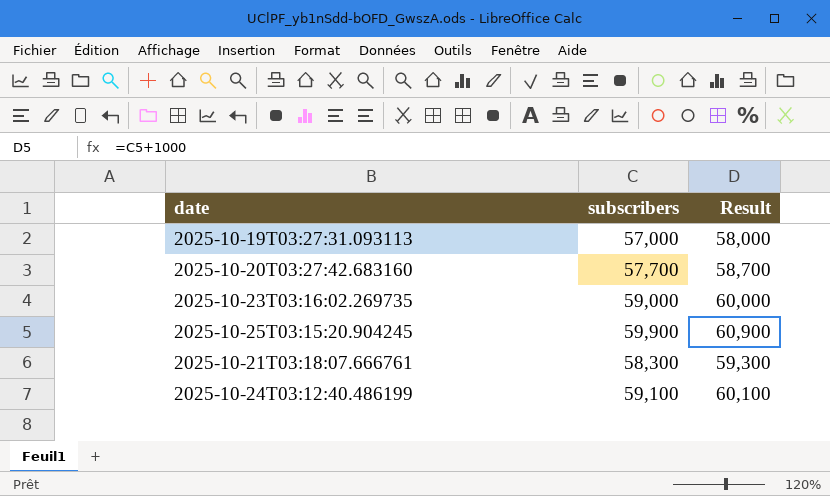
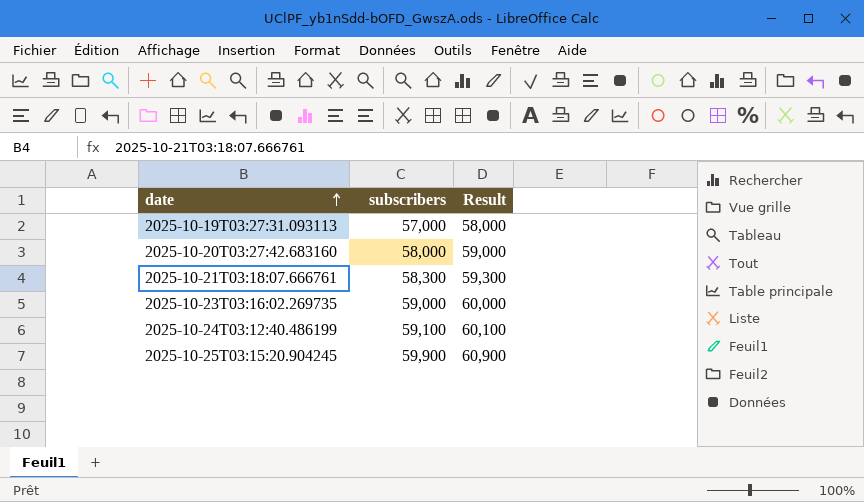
row order: none -> date ascending
2025-10-20T03:27:42.683160 | subscribers: 57,700 -> 58,000
2025-10-20T03:27:42.683160 | Result: 58,700 -> 59,000

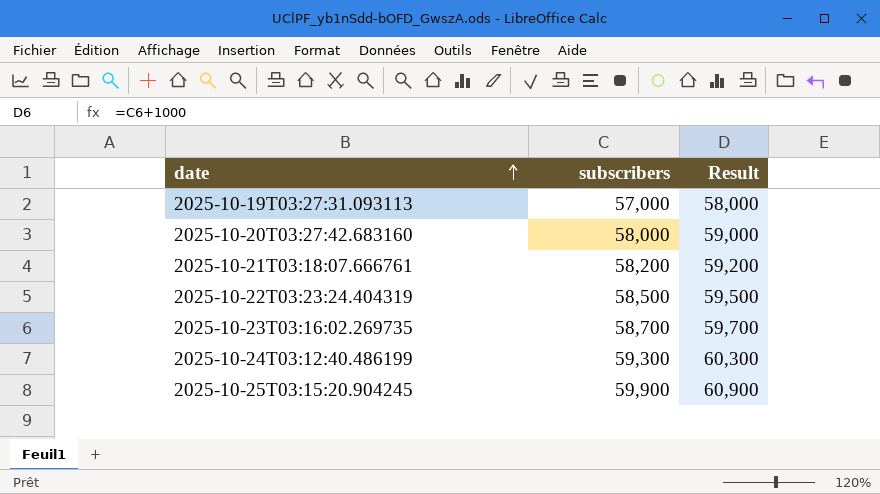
2025-10-21T03:18:07.666761 | subscribers: 58,300 -> 58,200
2025-10-21T03:18:07.666761 | Result: 59,300 -> 59,200
row 2025-10-22T03:23:24.404319: none -> 58,500 | 59,500
2025-10-23T03:16:02.269735 | subscribers: 59,000 -> 58,700
2025-10-23T03:16:02.269735 | Result: 60,000 -> 59,700
2025-10-24T03:12:40.486199 | subscribers: 59,100 -> 59,300
2025-10-24T03:12:40.486199 | Result: 60,100 -> 60,300

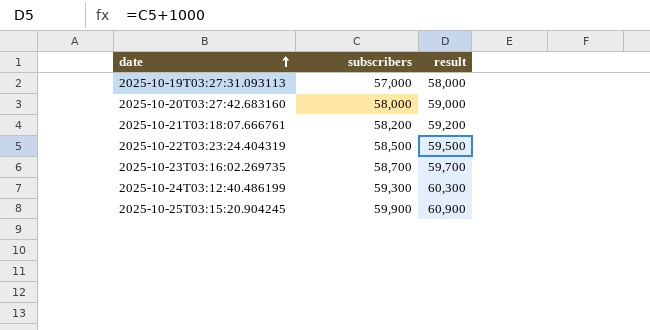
column name: Result -> result

